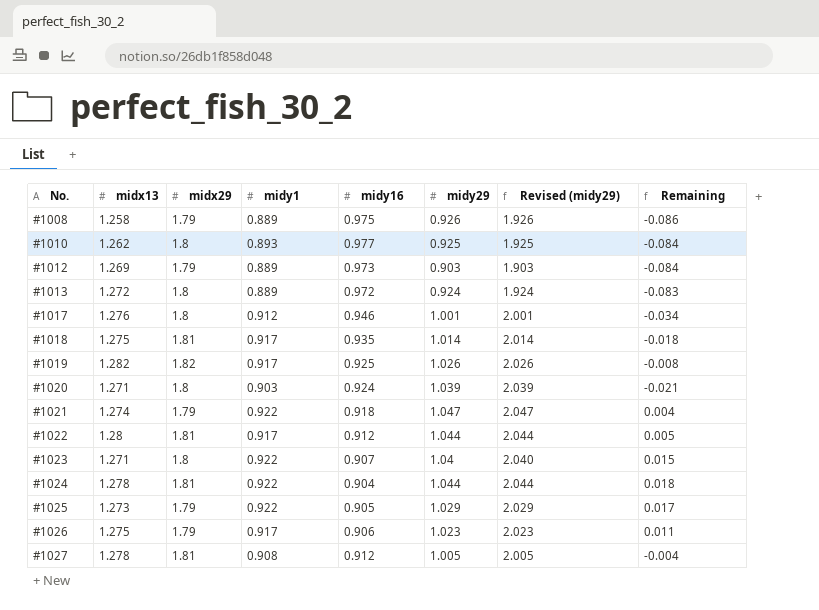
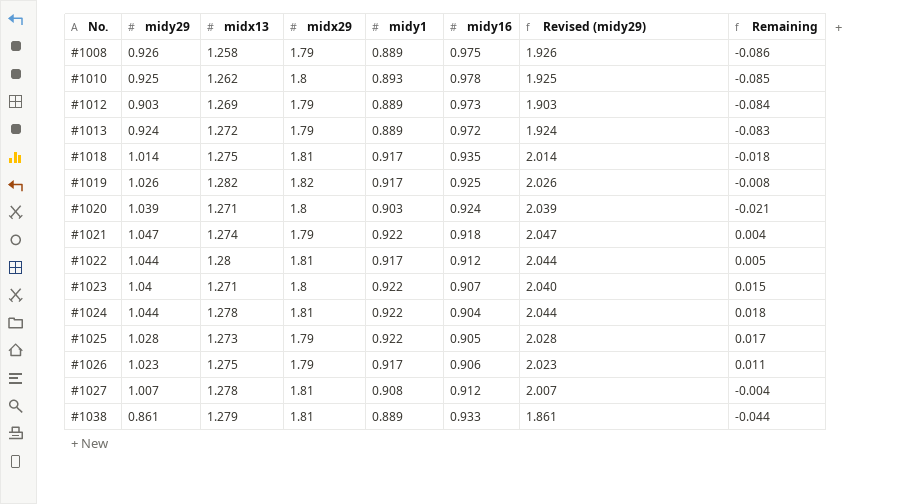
column midy29 | position: 6 -> 2
row #1017: 1.276 | 1.8 | 0.912 | 0.946 | 1.001 | 2.001 | -0.034 -> none
#1010 | midy16: 0.977 -> 0.978
#1010 | Remaining: -0.084 -> -0.085
#1013 | midx29: 1.8 -> 1.79
#1025 | midy29: 1.029 -> 1.028
#1025 | Revised (midy29): 2.029 -> 2.028
#1027 | midy29: 1.005 -> 1.007
#1027 | Revised (midy29): 2.005 -> 2.007
row #1038: none -> 0.861 | 1.279 | 1.81 | 0.889 | 0.933 | 1.861 | -0.044

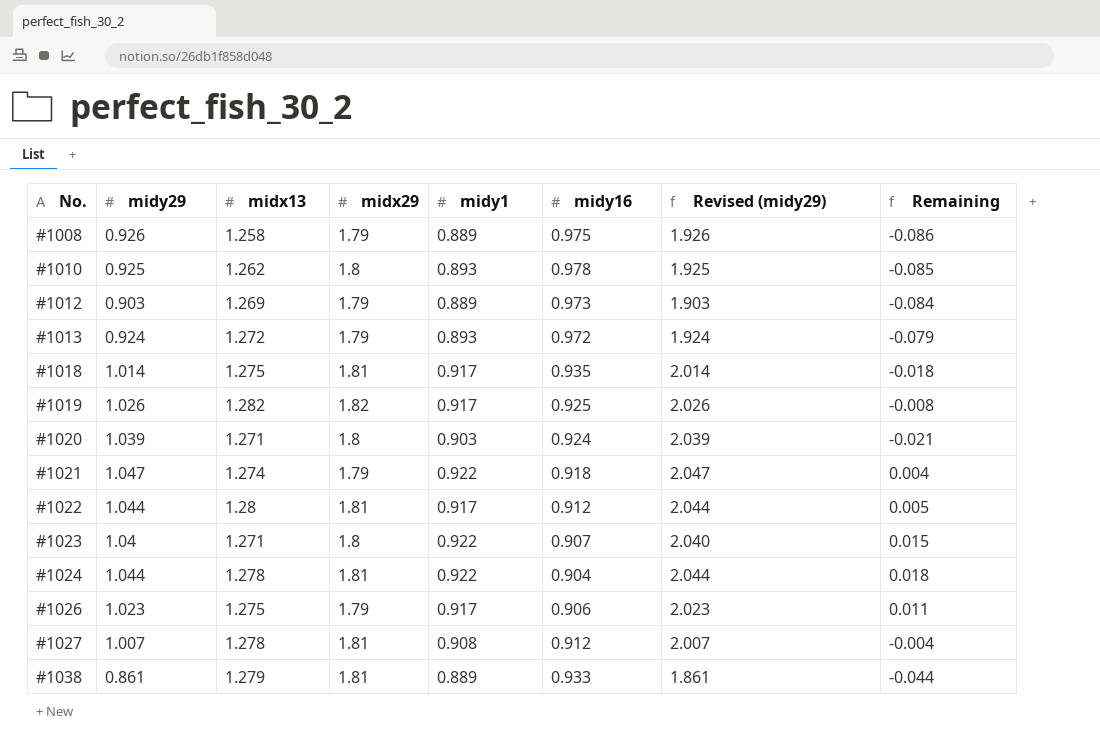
row #1025: 1.028 | 1.273 | 1.79 | 0.922 | 0.905 | 2.028 | 0.017 -> none
#1013 | midy1: 0.889 -> 0.893
#1013 | Remaining: -0.083 -> -0.079

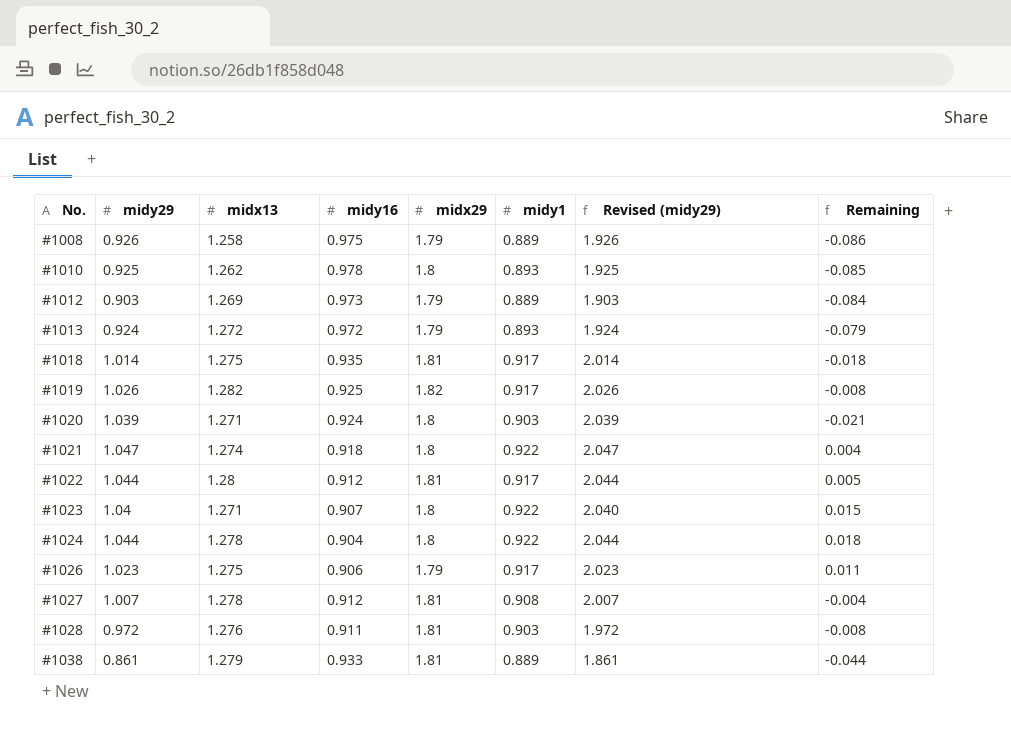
column midy16 | position: 6 -> 4
#1021 | midx29: 1.79 -> 1.8
#1024 | midx29: 1.81 -> 1.8
row #1028: none -> 0.972 | 1.276 | 0.911 | 1.81 | 0.903 | 1.972 | -0.008

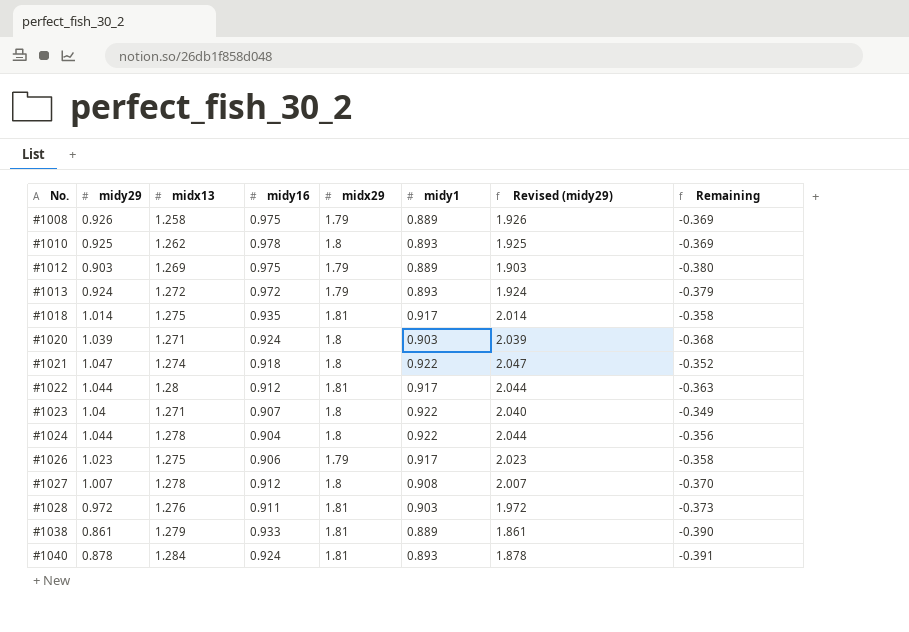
column Remaining | formula: [midy1] - [midy16] -> [midy1] - [midx13]
row #1019: 1.026 | 1.282 | 0.925 | 1.82 | 0.917 | 2.026 | -0.008 -> none
#1012 | midy16: 0.973 -> 0.975
#1027 | midx29: 1.81 -> 1.8
row #1040: none -> 0.878 | 1.284 | 0.924 | 1.81 | 0.893 | 1.878 | -0.391

